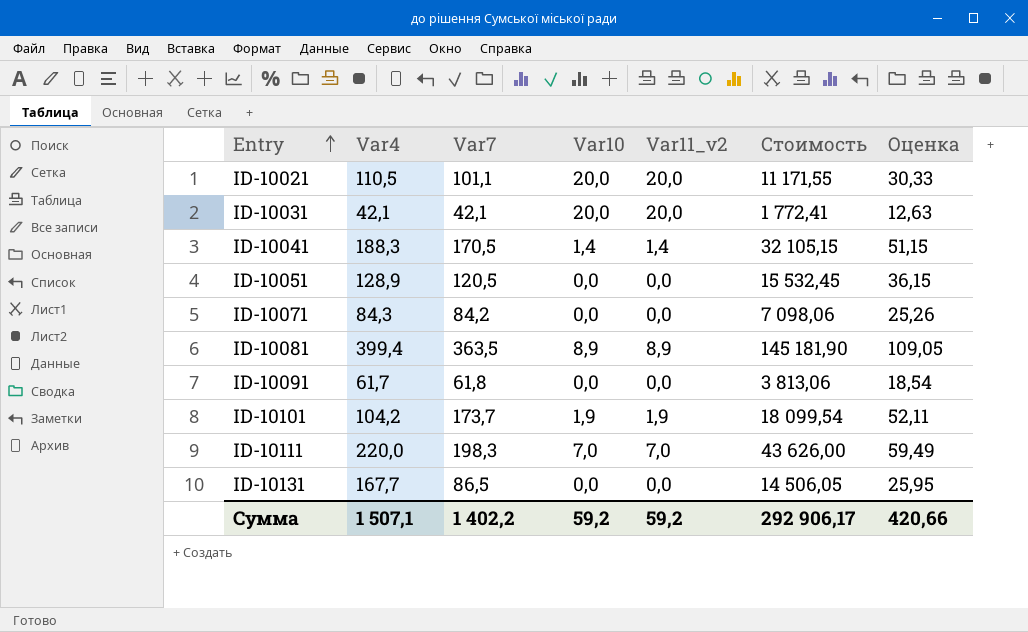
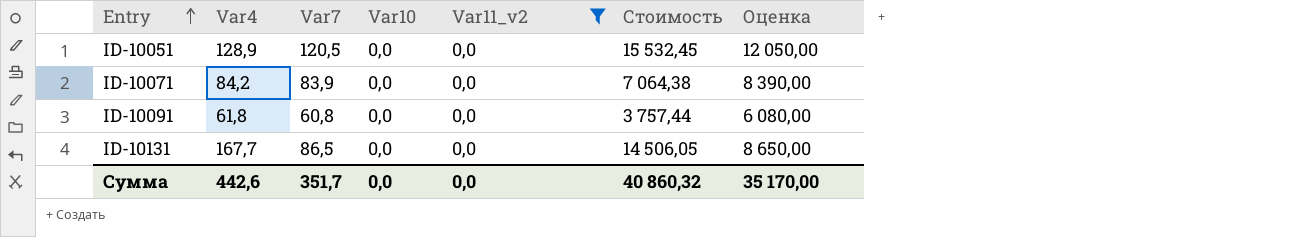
filter: none -> Var11_v2 = 0,0
column Оценка | formula: [Var7] * 0,3 -> [Var7] * 100
ID-10071 | Var4: 84,3 -> 84,2
ID-10071 | Var7: 84,2 -> 83,9
ID-10071 | Стоимость: 7 098,06 -> 7 064,38
ID-10091 | Var4: 61,7 -> 61,8
ID-10091 | Var7: 61,8 -> 60,8
ID-10091 | Стоимость: 3 813,06 -> 3 757,44
Сумма | Var4: 1 507,1 -> 442,6
Сумма | Var7: 1 402,2 -> 351,7
Сумма | Var10: 59,2 -> 0,0
Сумма | Var11_v2: 59,2 -> 0,0
Сумма | Стоимость: 292 906,17 -> 40 860,32
Сумма | Оценка: 420,66 -> 35 170,00

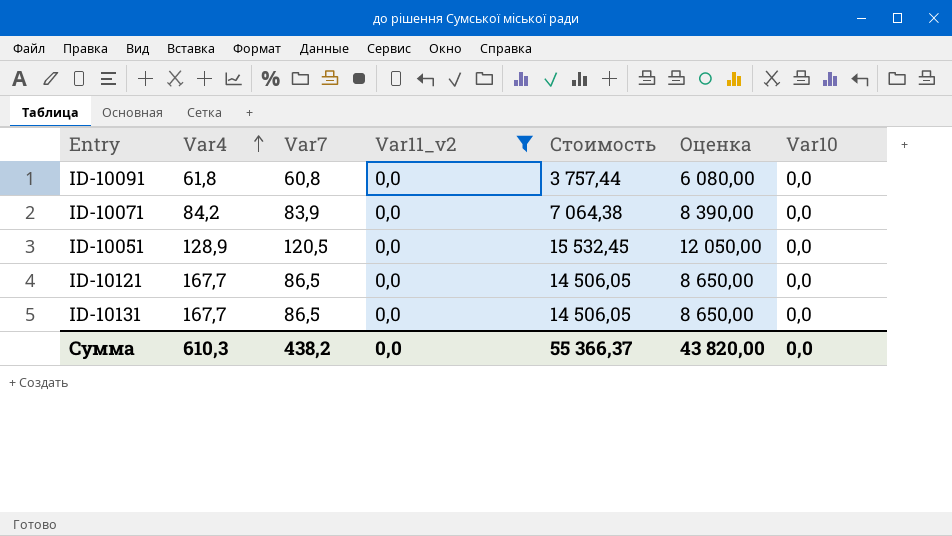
row order: Entry ascending -> Var4 ascending
column Var10 | position: 4 -> 7
row ID-10121: none -> 167,7 | 86,5 | 0,0 | 14 506,05 | 8 650,00 | 0,0
Сумма | Var4: 442,6 -> 610,3
Сумма | Var7: 351,7 -> 438,2
Сумма | Стоимость: 40 860,32 -> 55 366,37
Сумма | Оценка: 35 170,00 -> 43 820,00

